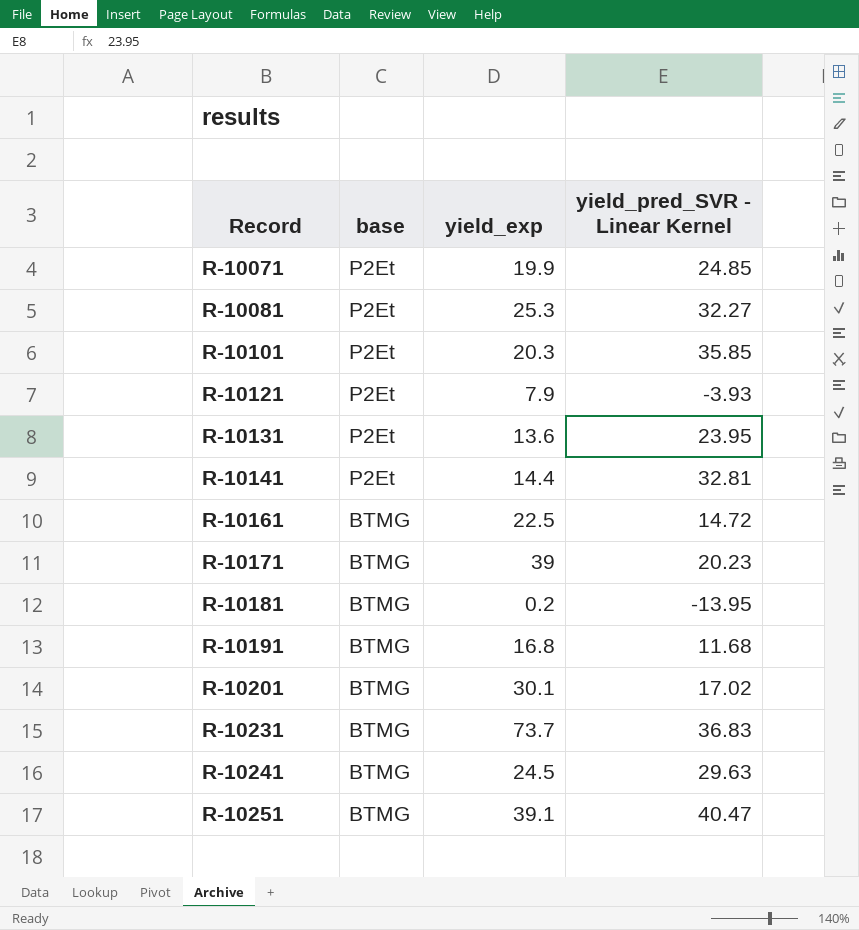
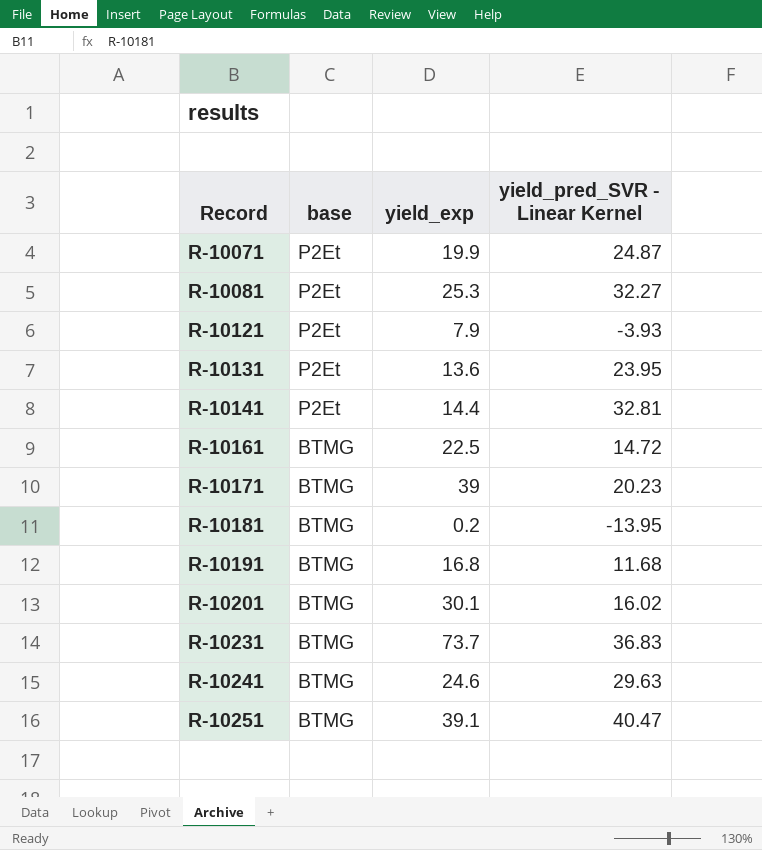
row R-10101: P2Et | 20.3 | 35.85 -> none
R-10071 | yield_pred_SVR - Linear Kernel: 24.85 -> 24.87
R-10201 | yield_pred_SVR - Linear Kernel: 17.02 -> 16.02
R-10241 | yield_exp: 24.5 -> 24.6

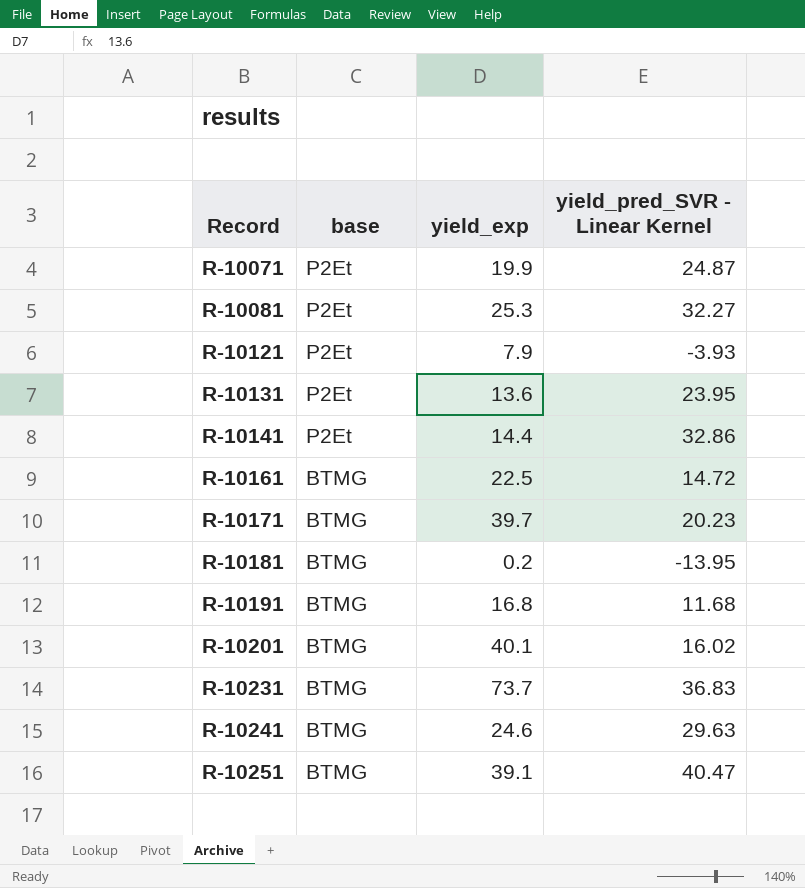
R-10141 | yield_pred_SVR - Linear Kernel: 32.81 -> 32.86
R-10171 | yield_exp: 39 -> 39.7
R-10201 | yield_exp: 30.1 -> 40.1

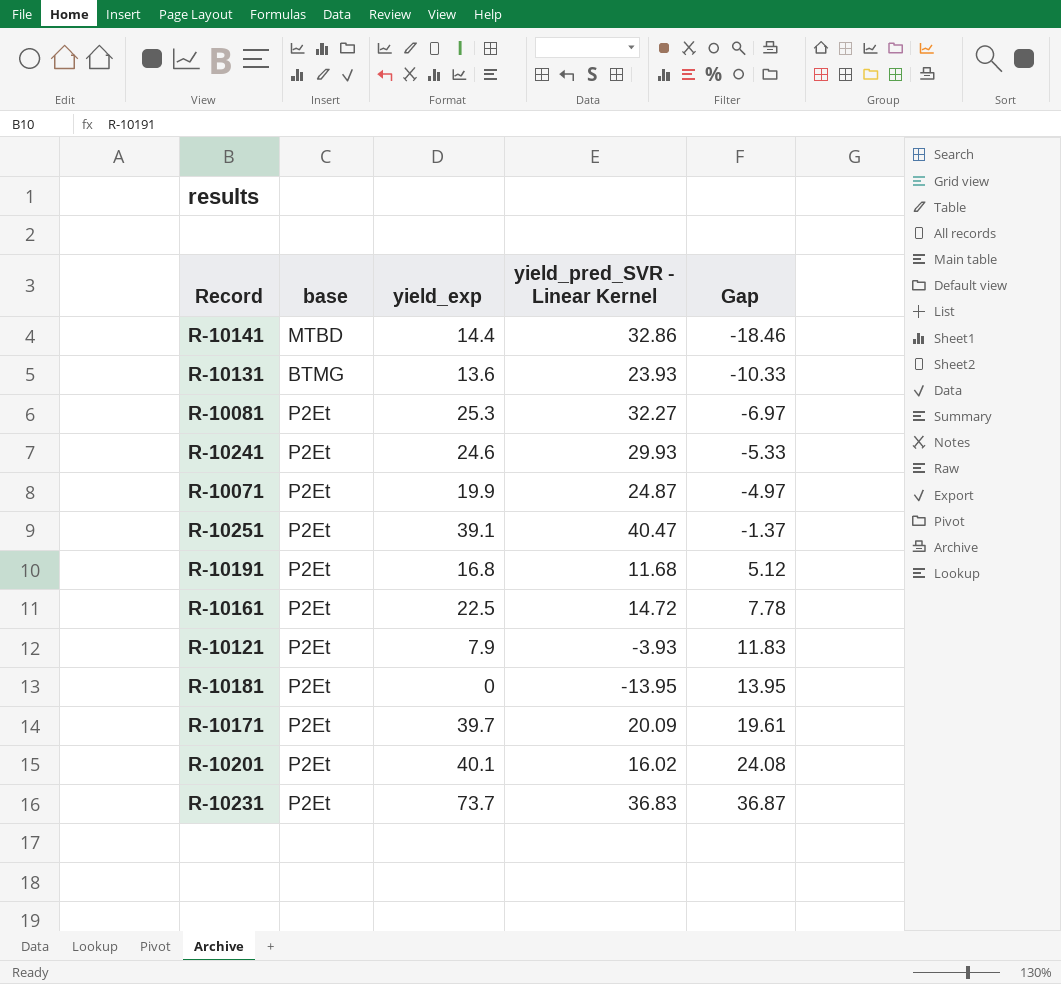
row order: Record ascending -> Gap ascending
column Gap | formula: none -> [yield_exp] - [yield_pred_SVR - Linear Kernel]
R-10141 | base: P2Et -> MTBD
R-10131 | base: P2Et -> BTMG
R-10131 | yield_pred_SVR - Linear Kernel: 23.95 -> 23.93
R-10241 | base: BTMG -> P2Et
R-10241 | yield_pred_SVR - Linear Kernel: 29.63 -> 29.93
R-10251 | base: BTMG -> P2Et
R-10191 | base: BTMG -> P2Et
R-10161 | base: BTMG -> P2Et
R-10181 | base: BTMG -> P2Et
R-10181 | yield_exp: 0.2 -> 0
R-10171 | base: BTMG -> P2Et
R-10171 | yield_pred_SVR - Linear Kernel: 20.23 -> 20.09
R-10201 | base: BTMG -> P2Et
R-10231 | base: BTMG -> P2Et

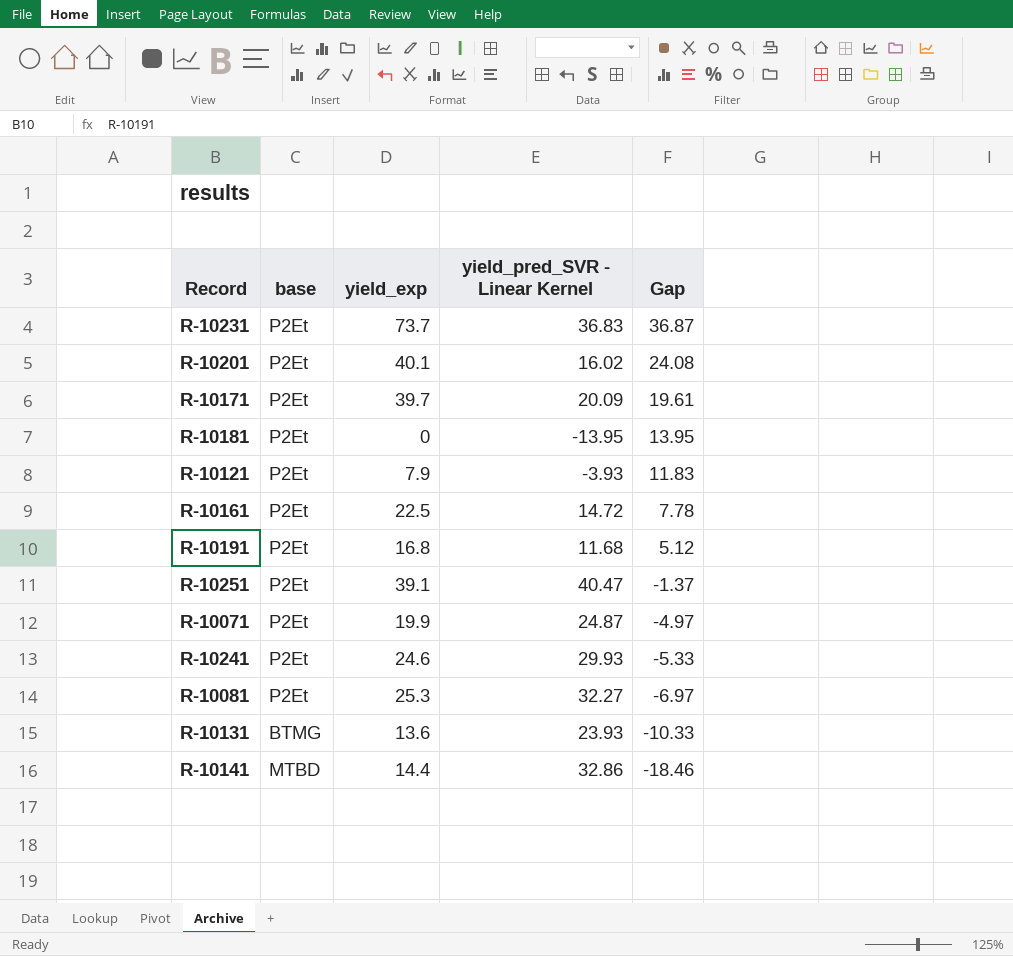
row order: Gap ascending -> Gap descending

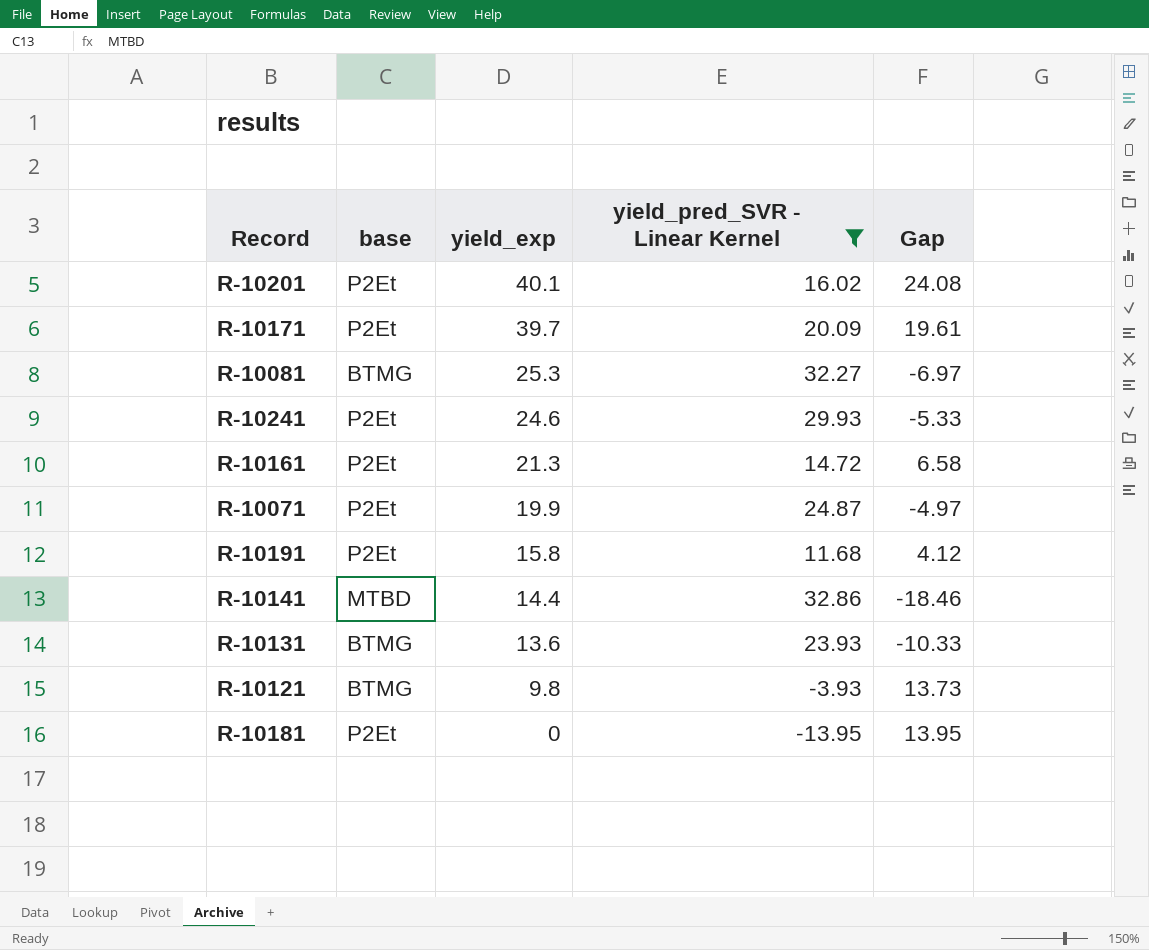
filter: none -> yield_pred_SVR - Linear Kernel <= 32.86
row order: Gap descending -> yield_exp descending
R-10081 | base: P2Et -> BTMG
R-10161 | yield_exp: 22.5 -> 21.3
R-10161 | Gap: 7.78 -> 6.58
R-10191 | yield_exp: 16.8 -> 15.8
R-10191 | Gap: 5.12 -> 4.12
R-10121 | base: P2Et -> BTMG
R-10121 | yield_exp: 7.9 -> 9.8
R-10121 | Gap: 11.83 -> 13.73

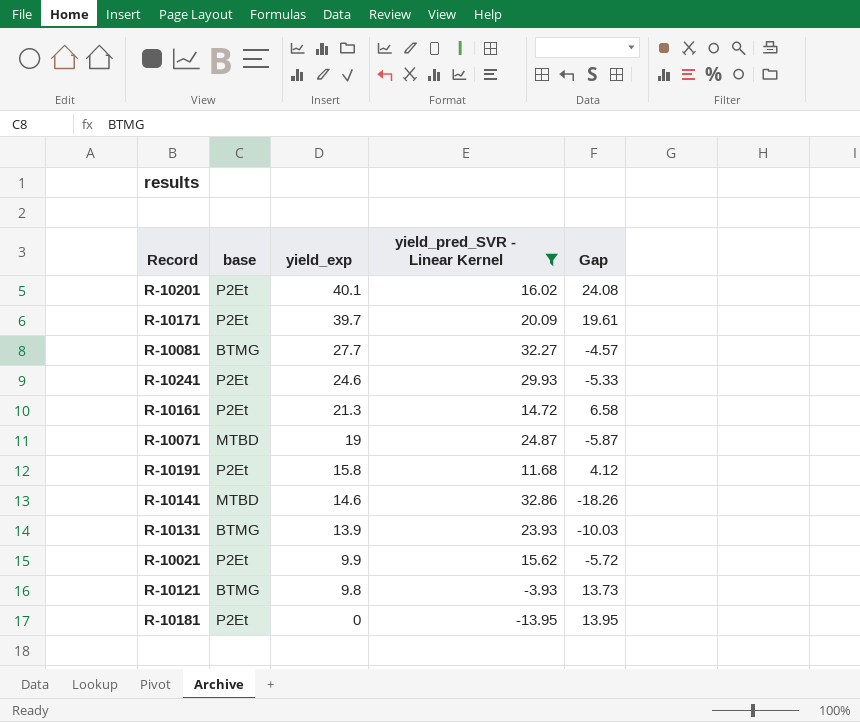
R-10081 | yield_exp: 25.3 -> 27.7
R-10081 | Gap: -6.97 -> -4.57
R-10071 | base: P2Et -> MTBD
R-10071 | yield_exp: 19.9 -> 19
R-10071 | Gap: -4.97 -> -5.87
R-10141 | yield_exp: 14.4 -> 14.6
R-10141 | Gap: -18.46 -> -18.26
R-10131 | yield_exp: 13.6 -> 13.9
R-10131 | Gap: -10.33 -> -10.03
row R-10021: none -> P2Et | 9.9 | 15.62 | -5.72

